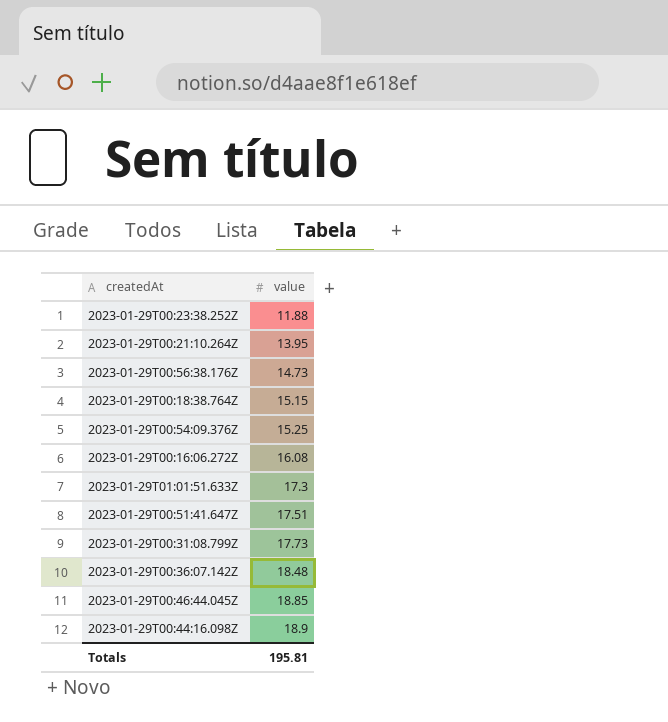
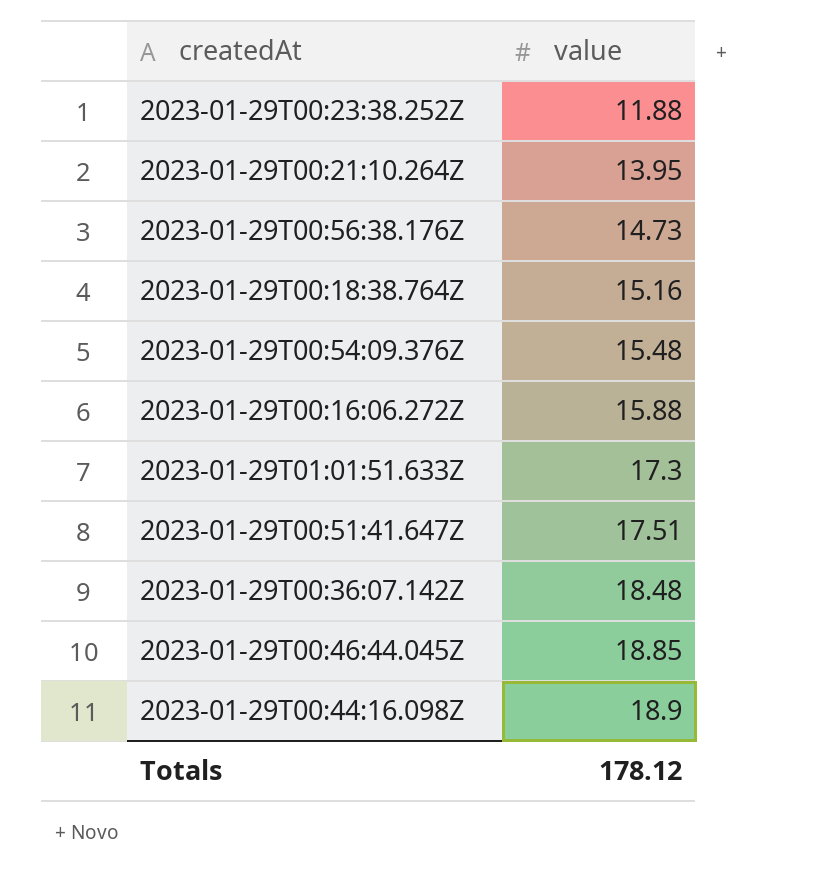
row 2023-01-29T00:31:08.799Z: 17.73 -> none
2023-01-29T00:18:38.764Z | value: 15.15 -> 15.16
2023-01-29T00:54:09.376Z | value: 15.25 -> 15.48
2023-01-29T00:16:06.272Z | value: 16.08 -> 15.88
Totals | value: 195.81 -> 178.12

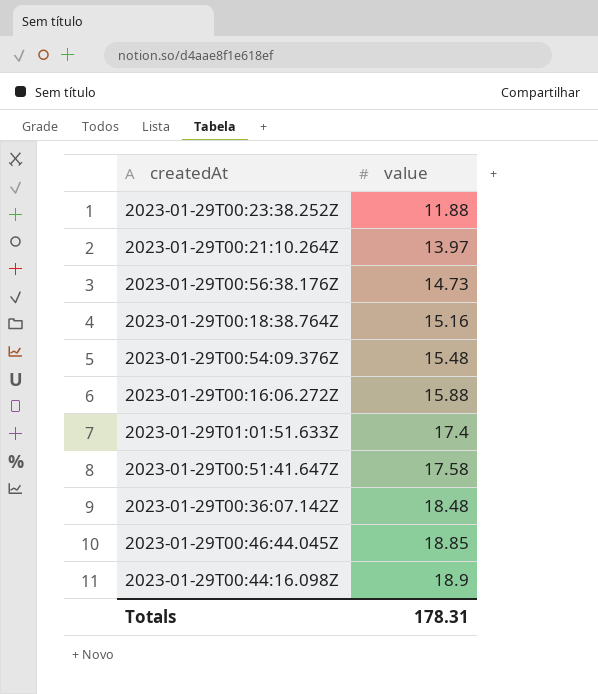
2023-01-29T00:21:10.264Z | value: 13.95 -> 13.97
2023-01-29T01:01:51.633Z | value: 17.3 -> 17.4
2023-01-29T00:51:41.647Z | value: 17.51 -> 17.58
Totals | value: 178.12 -> 178.31

